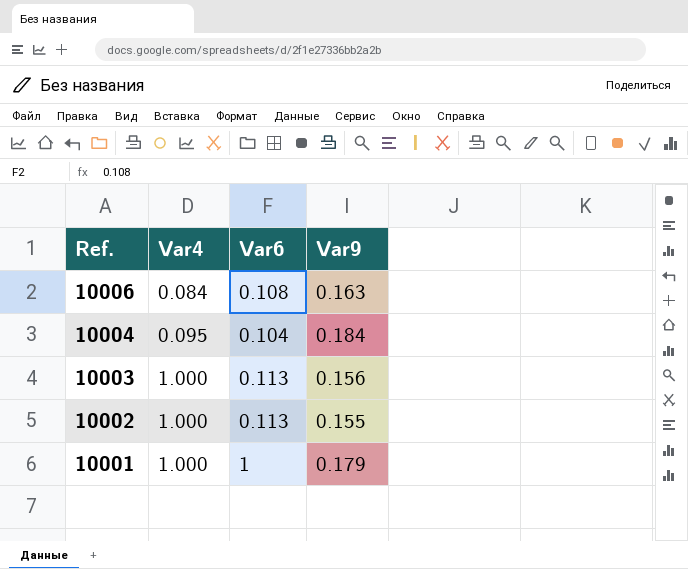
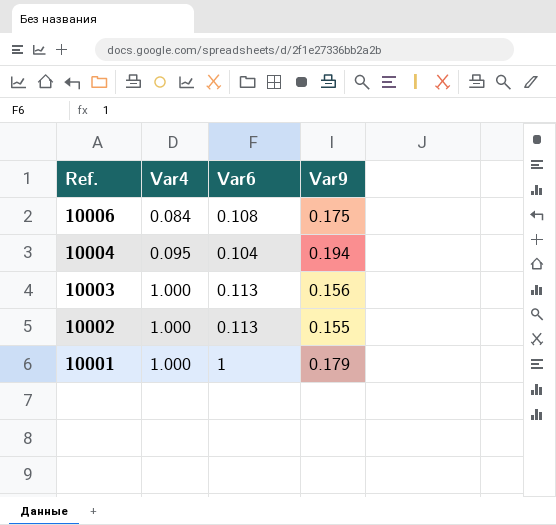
10006 | Var9: 0.163 -> 0.175
10004 | Var9: 0.184 -> 0.194

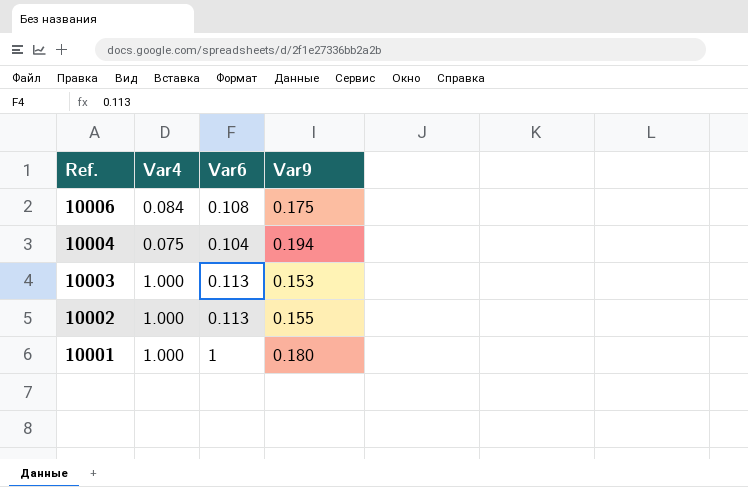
10004 | Var4: 0.095 -> 0.075
10003 | Var9: 0.156 -> 0.153
10001 | Var9: 0.179 -> 0.180

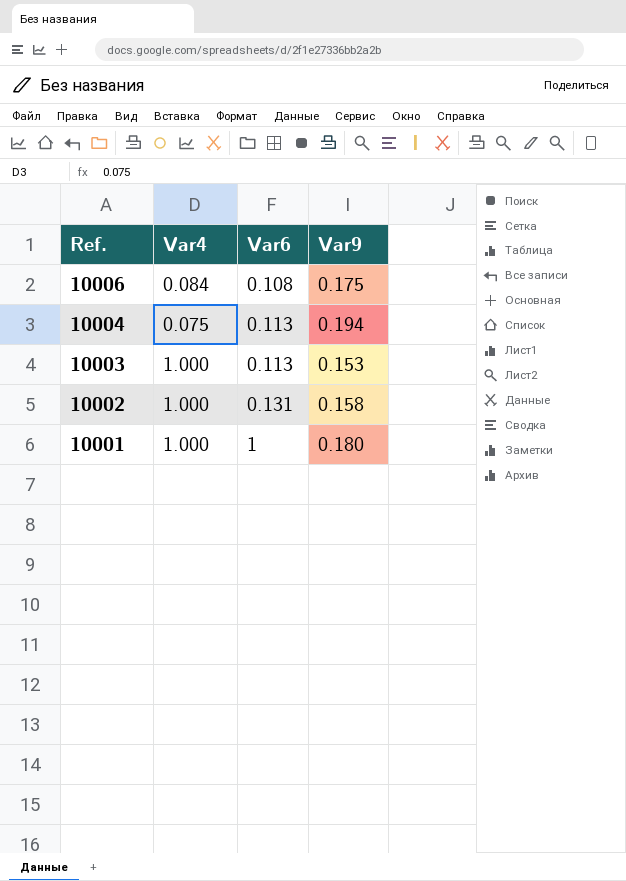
10004 | Var6: 0.104 -> 0.113
10002 | Var6: 0.113 -> 0.131
10002 | Var9: 0.155 -> 0.158

